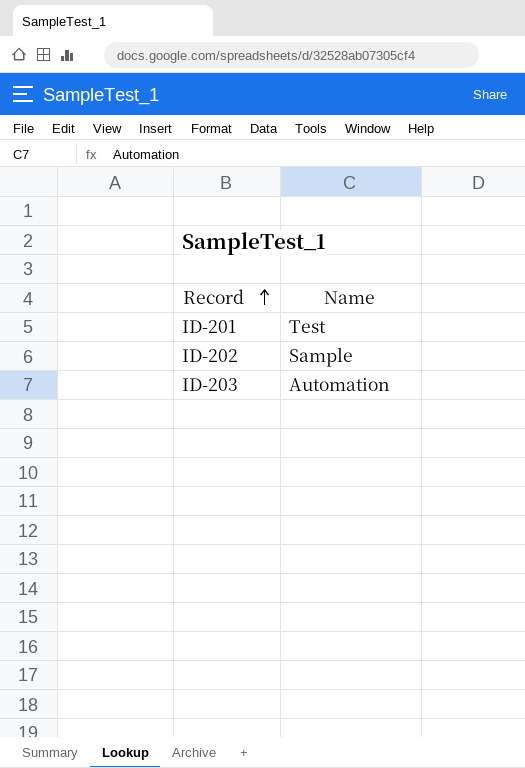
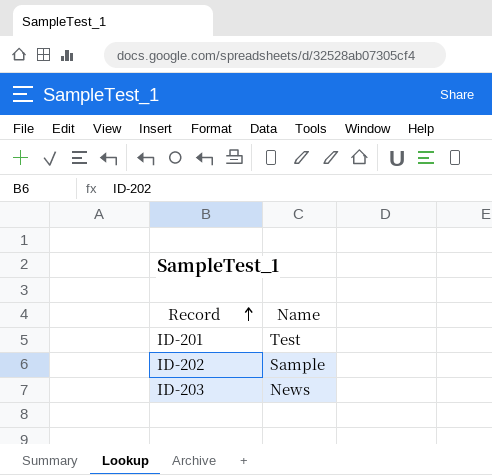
ID-203 | Name: Automation -> News

